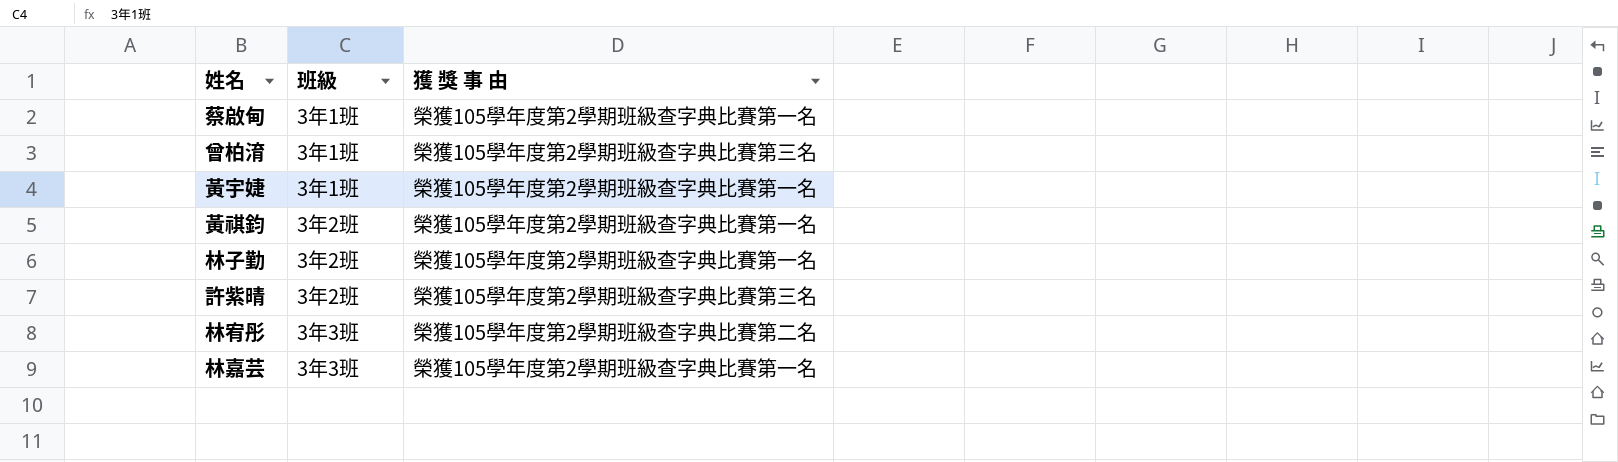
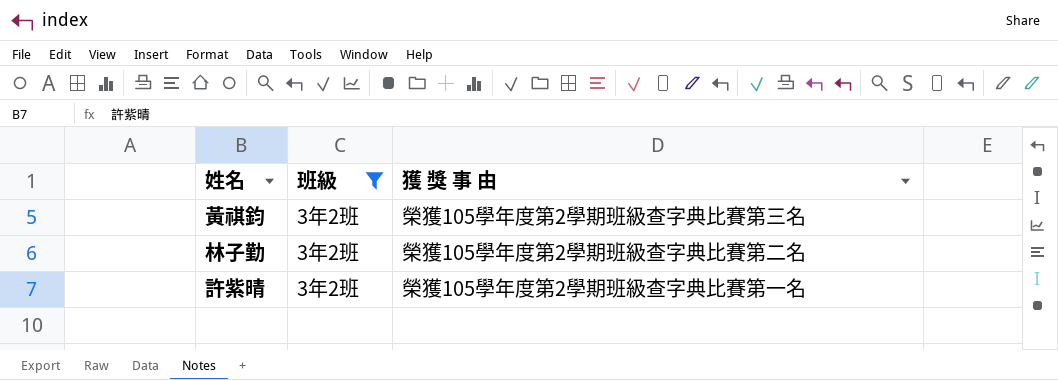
filter: none -> 班級 = 3年2班
黃祺鈞 | 獲 獎 事 由: 榮獲105學年度第2學期班級查字典比賽第一名 -> 榮獲105學年度第2學期班級查字典比賽第三名
林子勤 | 獲 獎 事 由: 榮獲105學年度第2學期班級查字典比賽第一名 -> 榮獲105學年度第2學期班級查字典比賽第二名
許紫晴 | 獲 獎 事 由: 榮獲105學年度第2學期班級查字典比賽第三名 -> 榮獲105學年度第2學期班級查字典比賽第一名

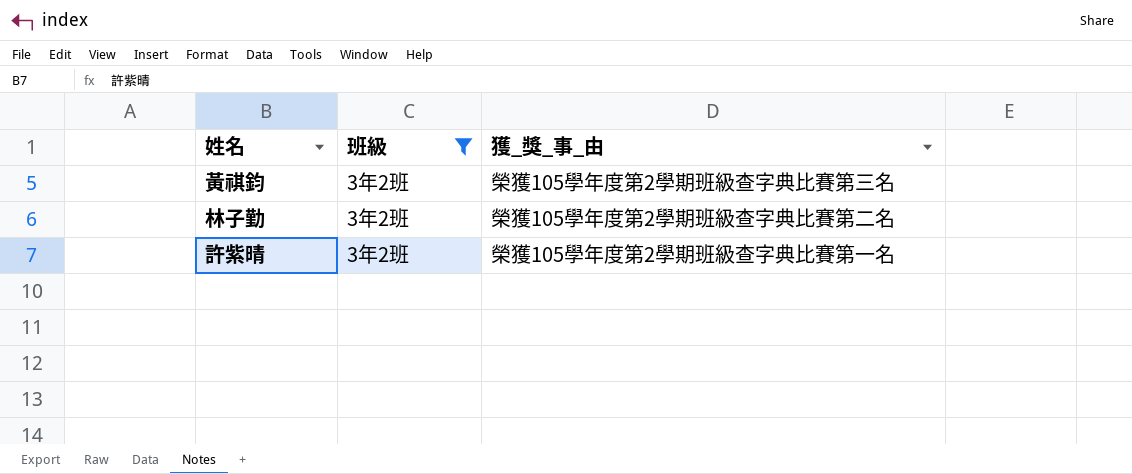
column name: 獲 獎 事 由 -> 獲_獎_事_由

